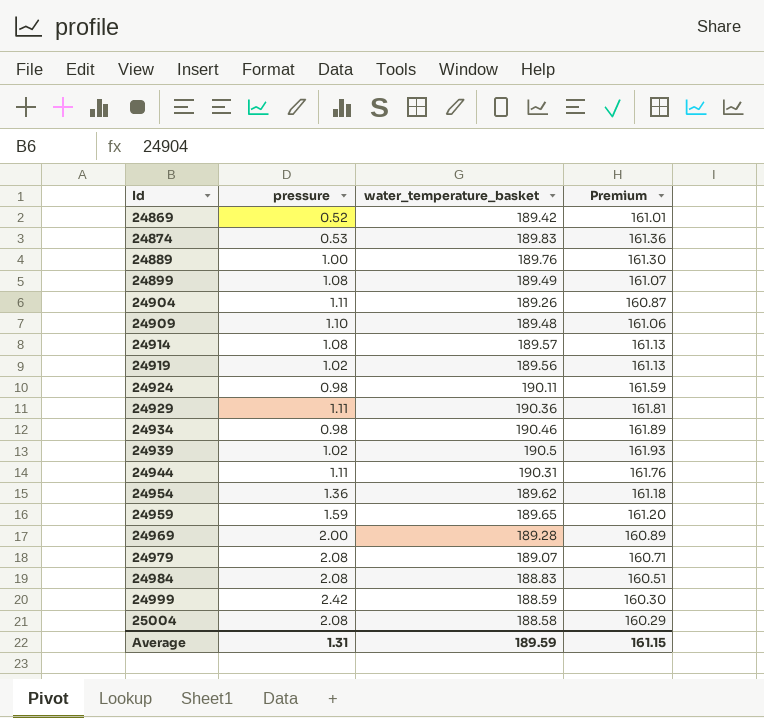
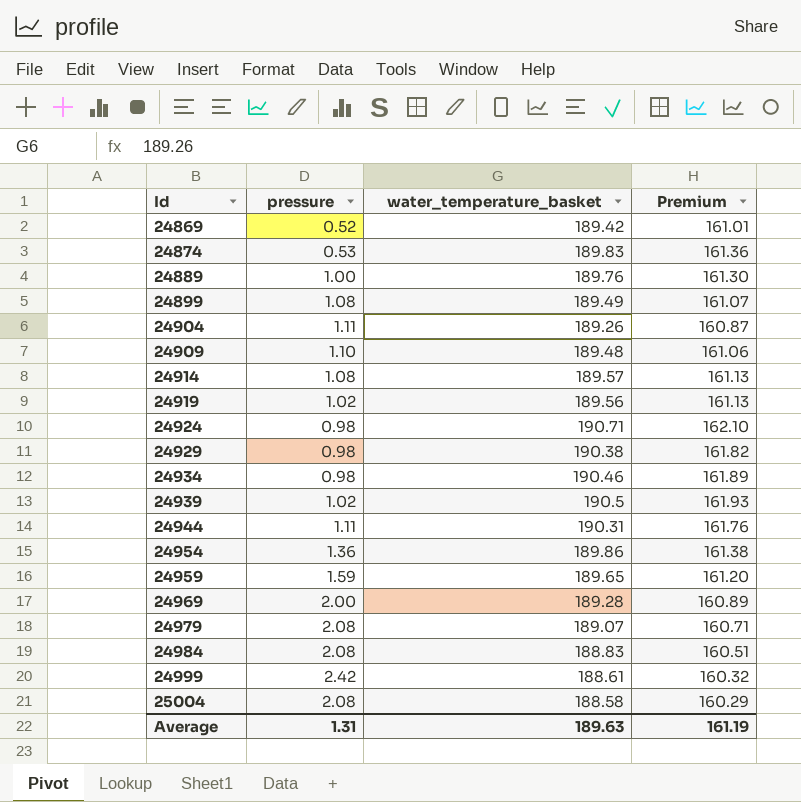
24924 | water_temperature_basket: 190.11 -> 190.71
24924 | Premium: 161.59 -> 162.10
24929 | pressure: 1.11 -> 0.98
24929 | water_temperature_basket: 190.36 -> 190.38
24929 | Premium: 161.81 -> 161.82
24954 | water_temperature_basket: 189.62 -> 189.86
24954 | Premium: 161.18 -> 161.38
24999 | water_temperature_basket: 188.59 -> 188.61
24999 | Premium: 160.30 -> 160.32
Average | water_temperature_basket: 189.59 -> 189.63
Average | Premium: 161.15 -> 161.19

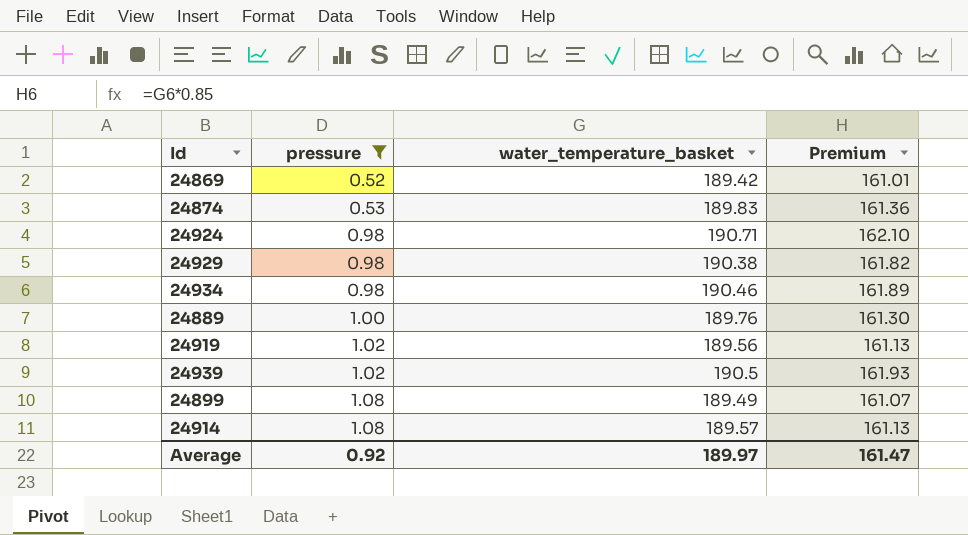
filter: none -> pressure <= 1.08
row order: Id ascending -> pressure ascending
Average | pressure: 1.31 -> 0.92
Average | water_temperature_basket: 189.63 -> 189.97
Average | Premium: 161.19 -> 161.47

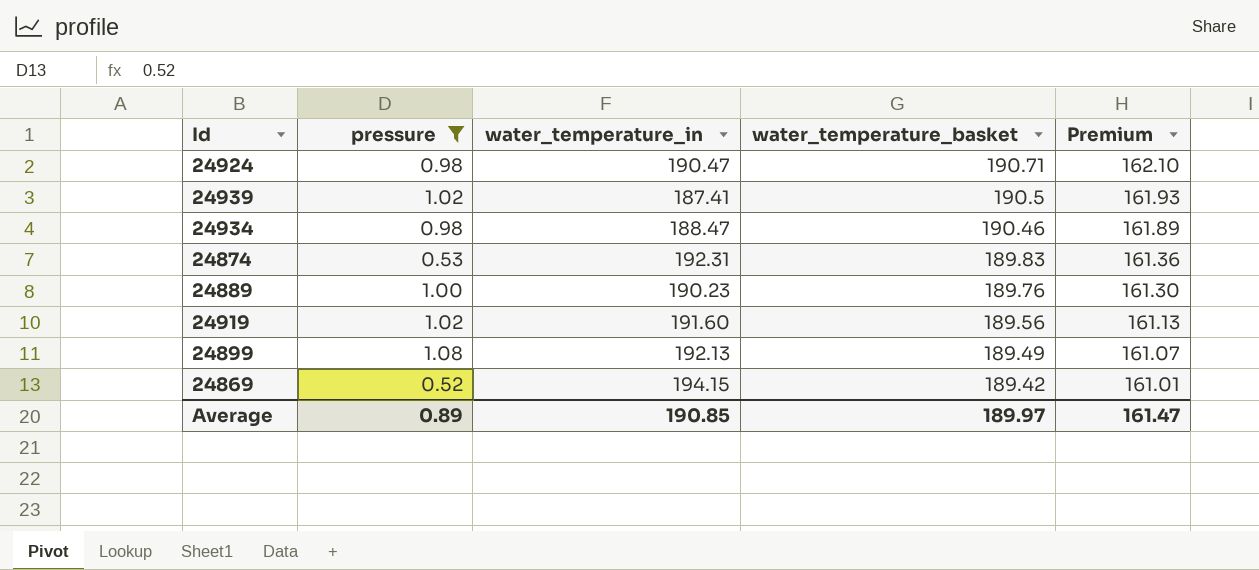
row order: pressure ascending -> water_temperature_basket descending
column water_temperature_in | position: none -> 3
row 24929: 0.98 | 190.38 | 161.82 -> none
row 24914: 1.08 | 189.57 | 161.13 -> none
Average | pressure: 0.92 -> 0.89

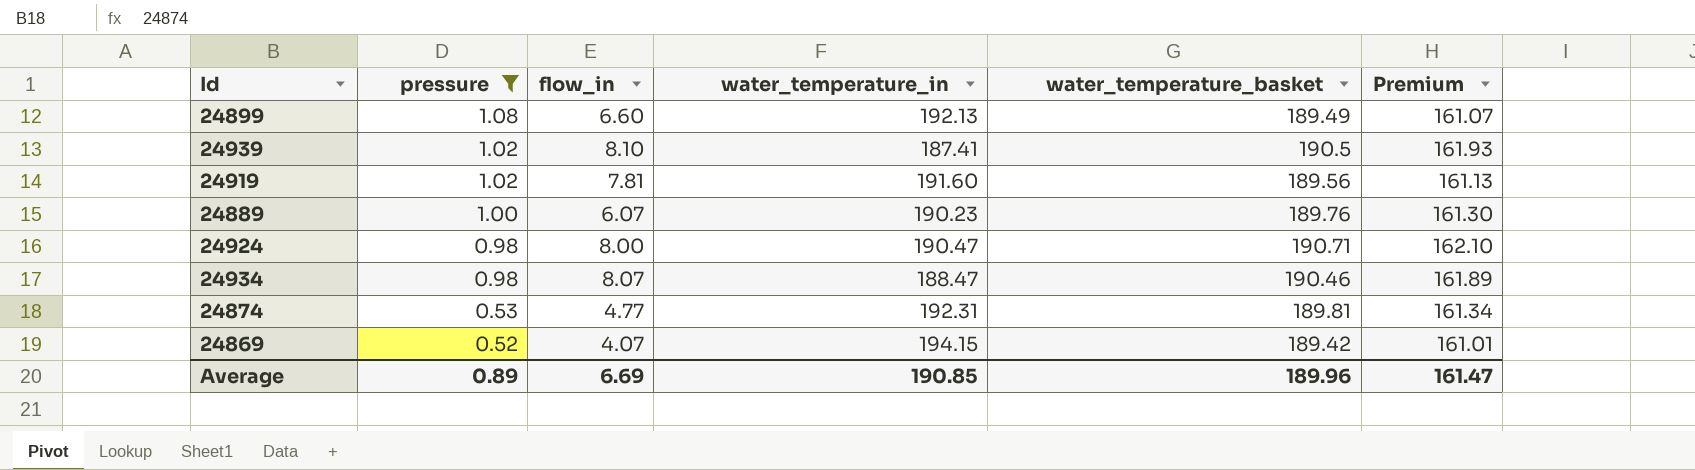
row order: water_temperature_basket descending -> pressure descending
column flow_in | position: none -> 3
24874 | water_temperature_basket: 189.83 -> 189.81
24874 | Premium: 161.36 -> 161.34
Average | water_temperature_basket: 189.97 -> 189.96

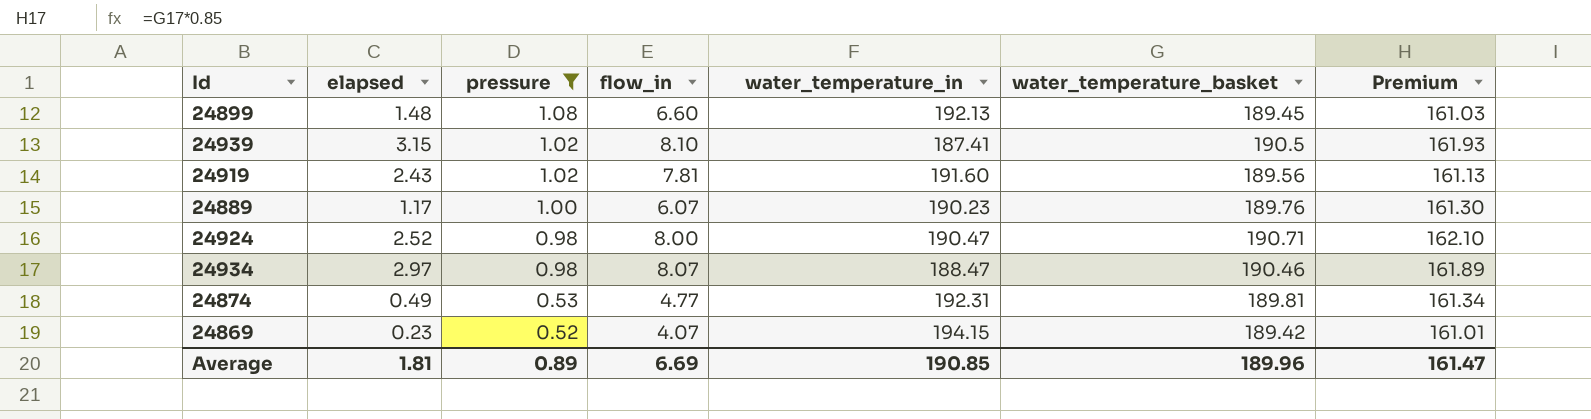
column elapsed | position: none -> 2
24899 | water_temperature_basket: 189.49 -> 189.45
24899 | Premium: 161.07 -> 161.03

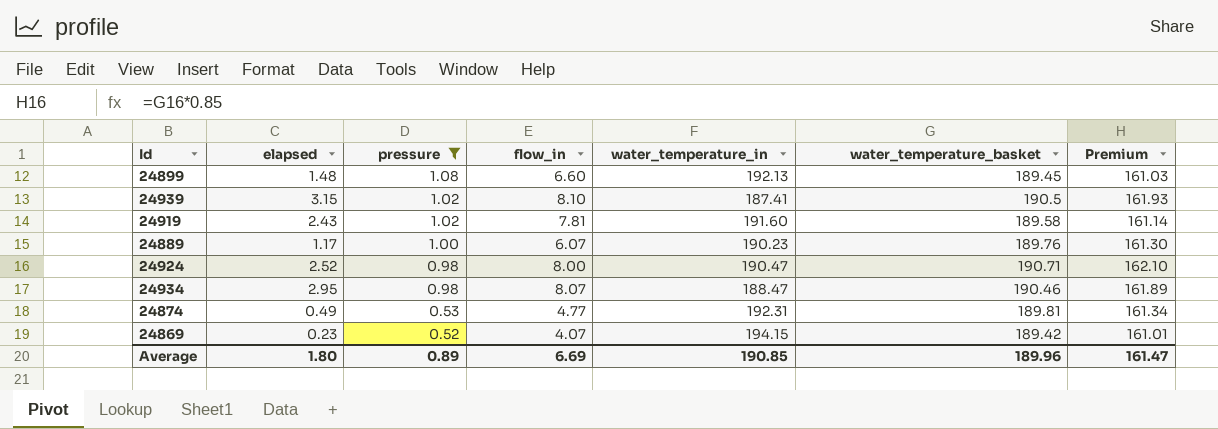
24919 | water_temperature_basket: 189.56 -> 189.58
24919 | Premium: 161.13 -> 161.14
24934 | elapsed: 2.97 -> 2.95
Average | elapsed: 1.81 -> 1.80

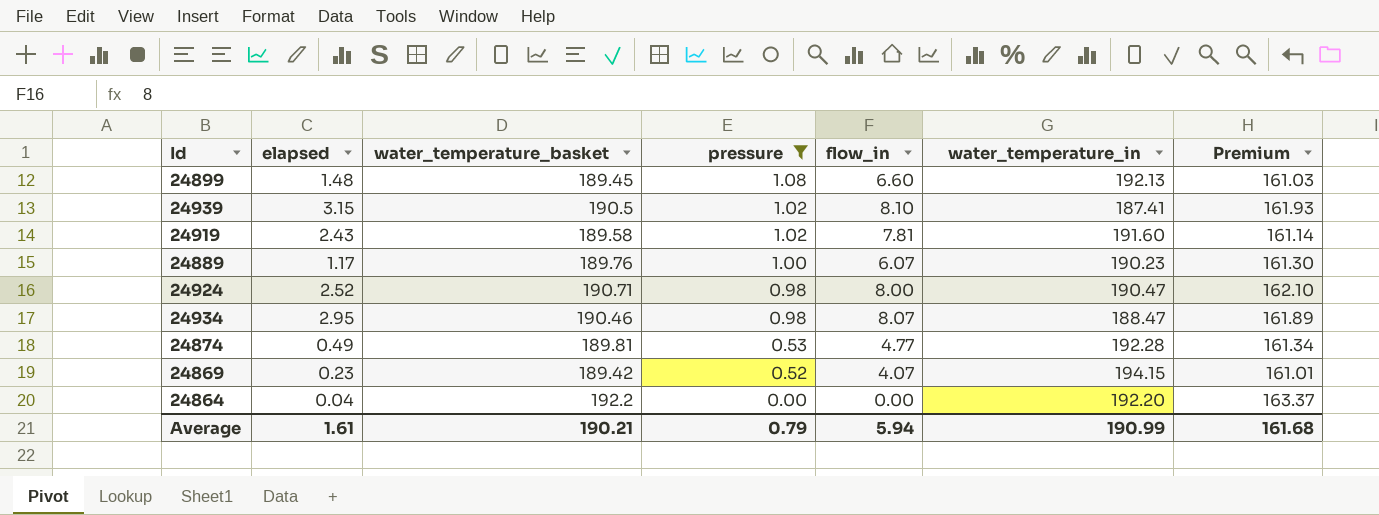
column water_temperature_basket | position: 6 -> 3
24874 | water_temperature_in: 192.31 -> 192.28
row 24864: none -> 0.04 | 192.2 | 0.00 | 0.00 | 192.20 | 163.37
Average | elapsed: 1.80 -> 1.61
Average | water_temperature_basket: 189.96 -> 190.21
Average | pressure: 0.89 -> 0.79
Average | flow_in: 6.69 -> 5.94
Average | water_temperature_in: 190.85 -> 190.99
Average | Premium: 161.47 -> 161.68

